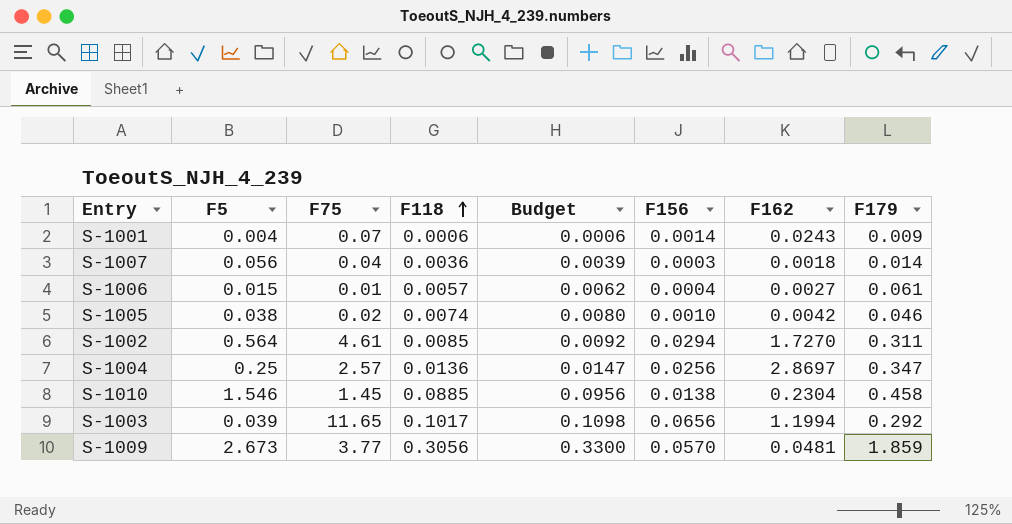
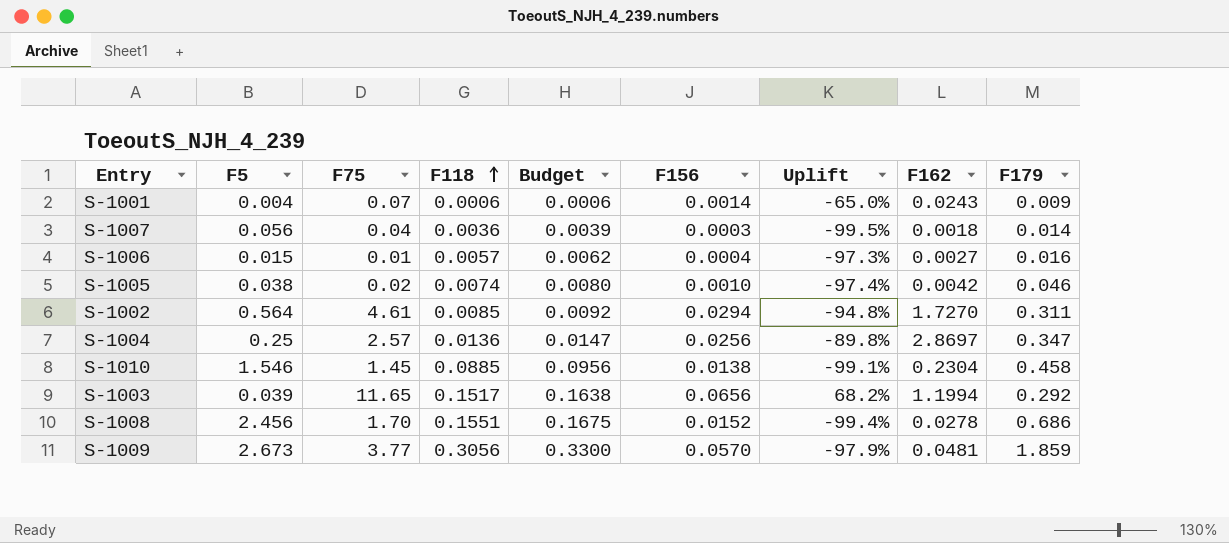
column Uplift | formula: none -> ([F156] - [F5]) / [F5]
S-1006 | F179: 0.061 -> 0.016
S-1003 | F118: 0.1017 -> 0.1517
S-1003 | Budget: 0.1098 -> 0.1638
row S-1008: none -> 2.456 | 1.70 | 0.1551 | 0.1675 | 0.0152 | -99.4% | 0.0278 | 0.686

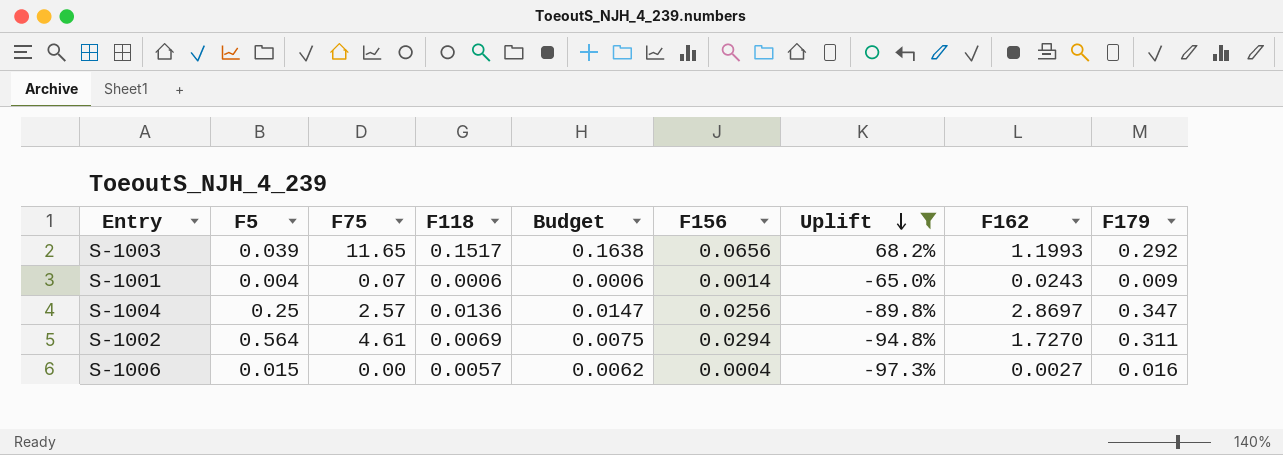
filter: none -> Uplift >= -97.3%
row order: F118 ascending -> Uplift descending
S-1003 | F162: 1.1994 -> 1.1993
S-1002 | F118: 0.0085 -> 0.0069
S-1002 | Budget: 0.0092 -> 0.0075
S-1006 | F75: 0.01 -> 0.00

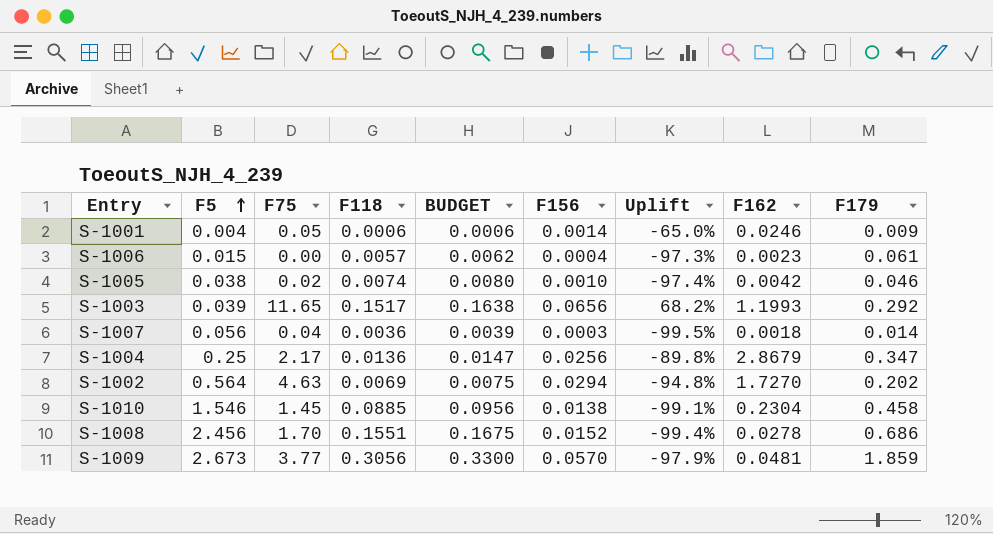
filter: Uplift >= -97.3% -> none
row order: Uplift descending -> F5 ascending
column name: Budget -> BUDGET
S-1001 | F75: 0.07 -> 0.05
S-1001 | F162: 0.0243 -> 0.0246
S-1006 | F162: 0.0027 -> 0.0023
S-1006 | F179: 0.016 -> 0.061
S-1004 | F75: 2.57 -> 2.17
S-1004 | F162: 2.8697 -> 2.8679
S-1002 | F75: 4.61 -> 4.63
S-1002 | F179: 0.311 -> 0.202

